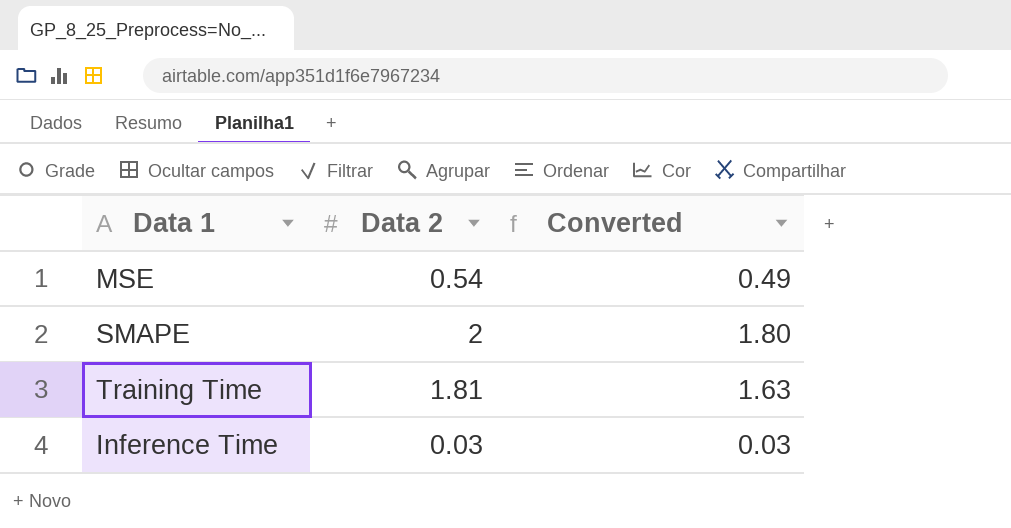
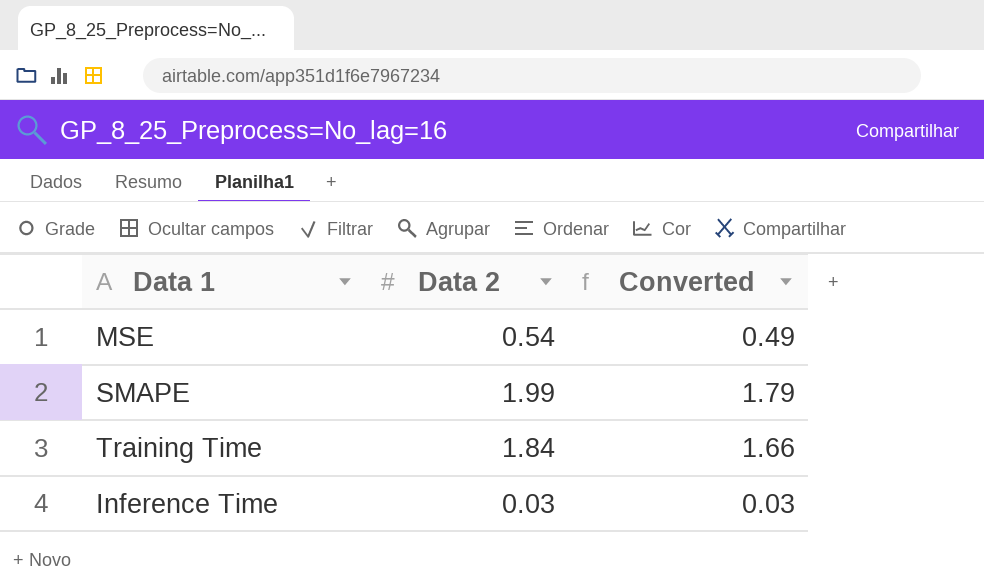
SMAPE | Data 2: 2 -> 1.99
SMAPE | Converted: 1.80 -> 1.79
Training Time | Data 2: 1.81 -> 1.84
Training Time | Converted: 1.63 -> 1.66

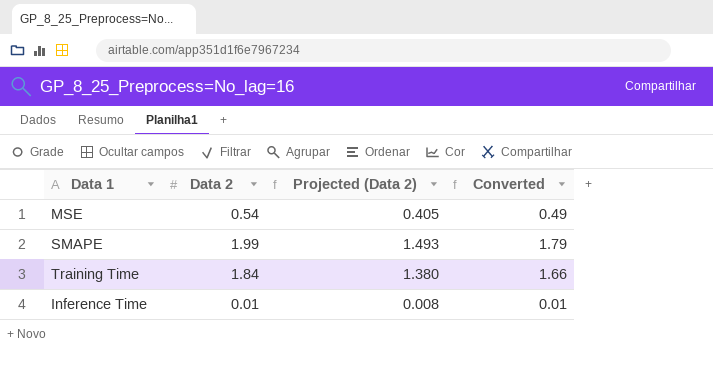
column Projected (Data 2) | formula: none -> [Data 2] * 0.75
Inference Time | Data 2: 0.03 -> 0.01
Inference Time | Converted: 0.03 -> 0.01

